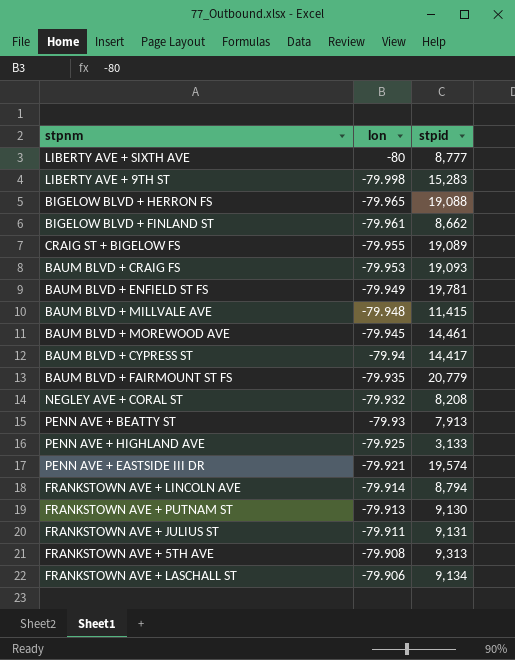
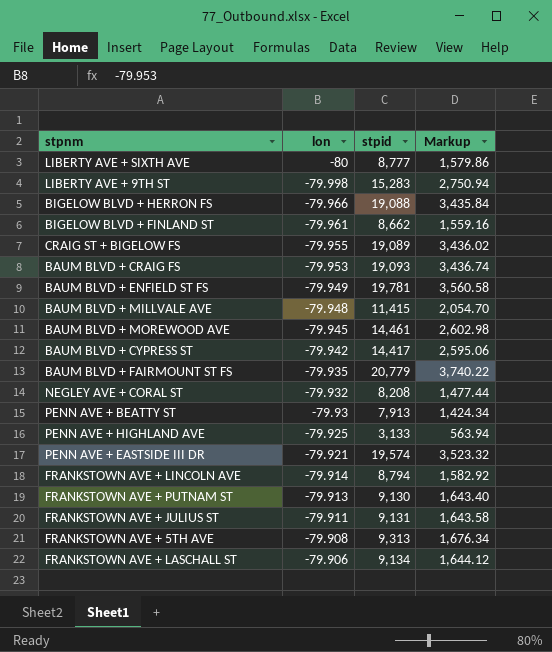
column Markup | formula: none -> [stpid] * 0.18
BIGELOW BLVD + HERRON FS | lon: -79.965 -> -79.966
BAUM BLVD + CYPRESS ST | lon: -79.94 -> -79.942

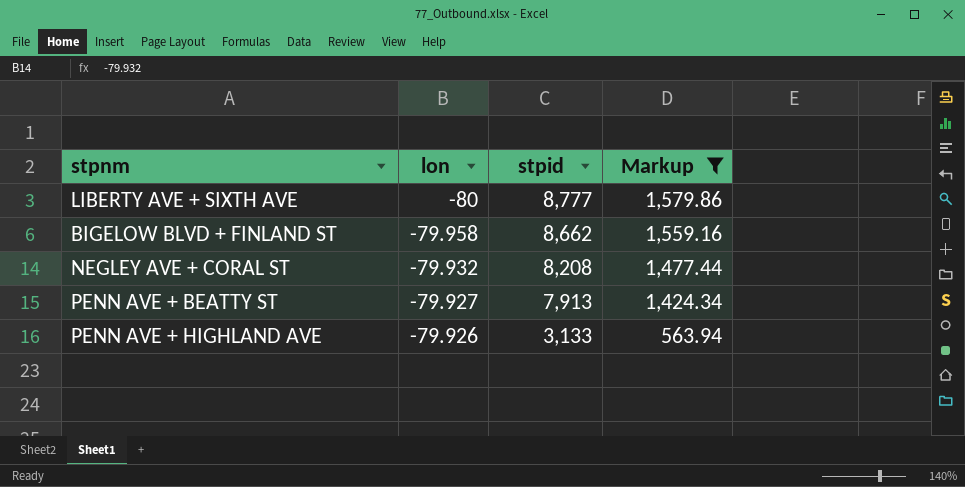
filter: none -> Markup <= 1,579.86
BIGELOW BLVD + FINLAND ST | lon: -79.961 -> -79.958
PENN AVE + BEATTY ST | lon: -79.93 -> -79.927
PENN AVE + HIGHLAND AVE | lon: -79.925 -> -79.926

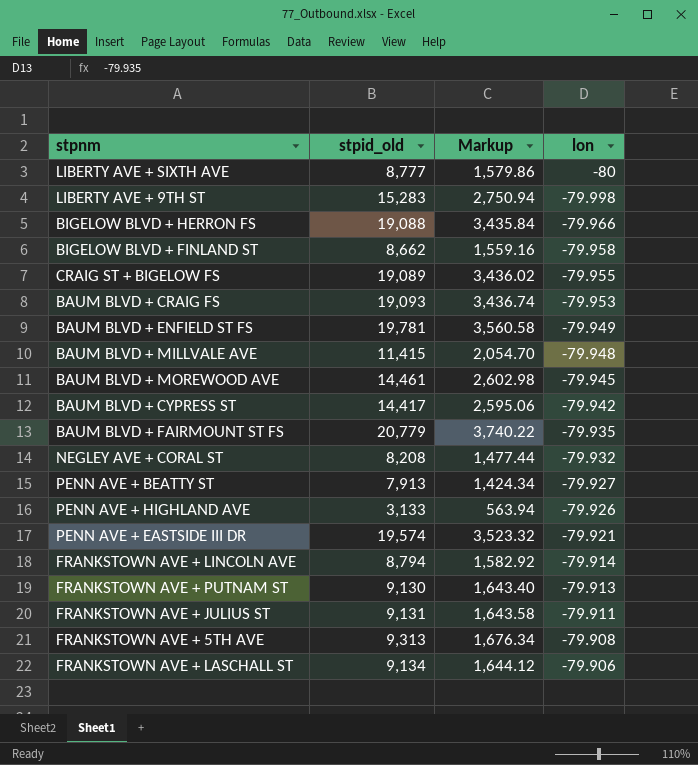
filter: Markup <= 1,579.86 -> none
column name: stpid -> stpid_old
column lon | position: 2 -> 4

